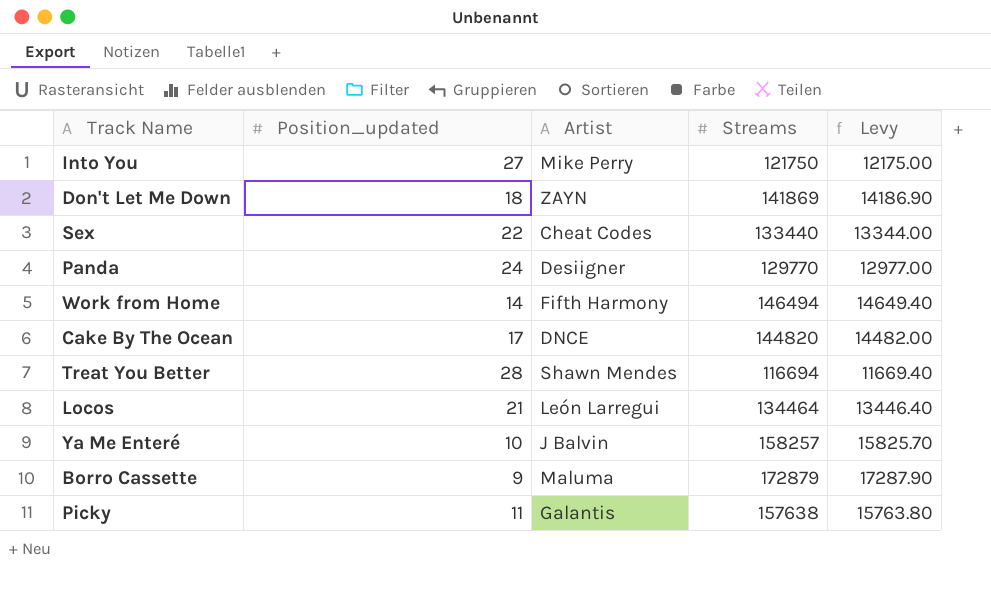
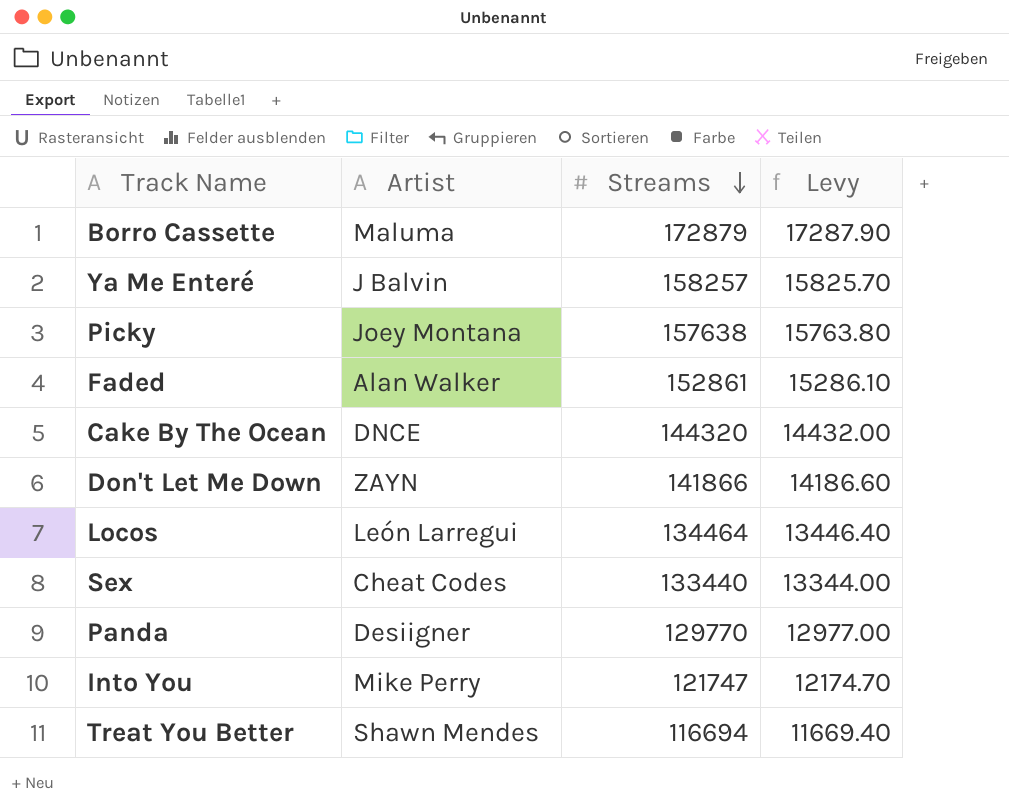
row order: none -> Streams descending
column Position_updated | position: 2 -> none
row Work from Home: 14 | Fifth Harmony | 146494 | 14649.40 -> none
Picky | Artist: Galantis -> Joey Montana
row Faded: none -> Alan Walker | 152861 | 15286.10
Cake By The Ocean | Streams: 144820 -> 144320
Cake By The Ocean | Levy: 14482.00 -> 14432.00
Don't Let Me Down | Streams: 141869 -> 141866
Don't Let Me Down | Levy: 14186.90 -> 14186.60
Into You | Streams: 121750 -> 121747
Into You | Levy: 12175.00 -> 12174.70

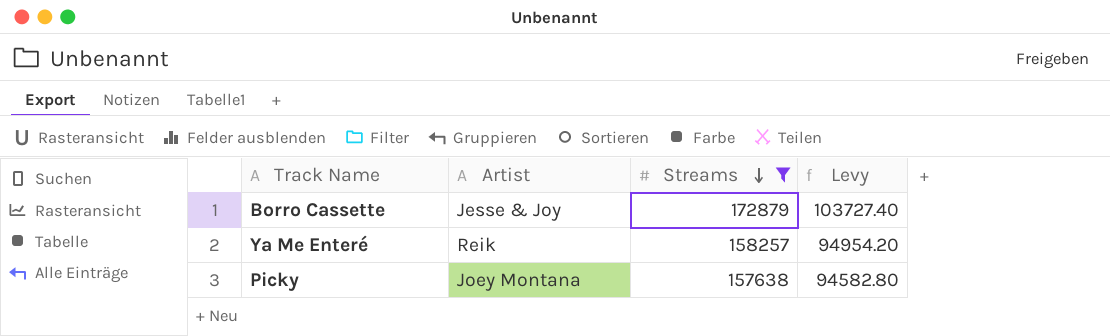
filter: none -> Streams >= 157638
column Levy | formula: [Streams] * 0.1 -> [Streams] * 0.6
Borro Cassette | Artist: Maluma -> Jesse & Joy
Ya Me Enteré | Artist: J Balvin -> Reik

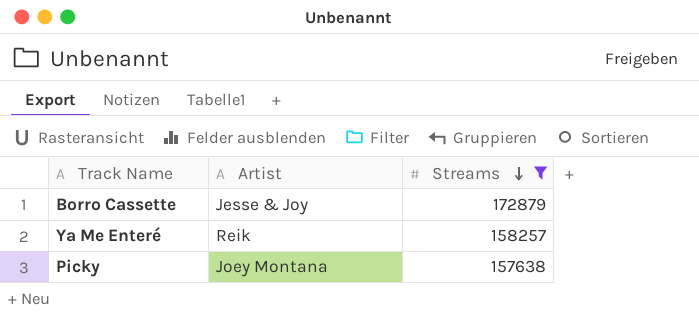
column Levy | formula: [Streams] * 0.6 -> none

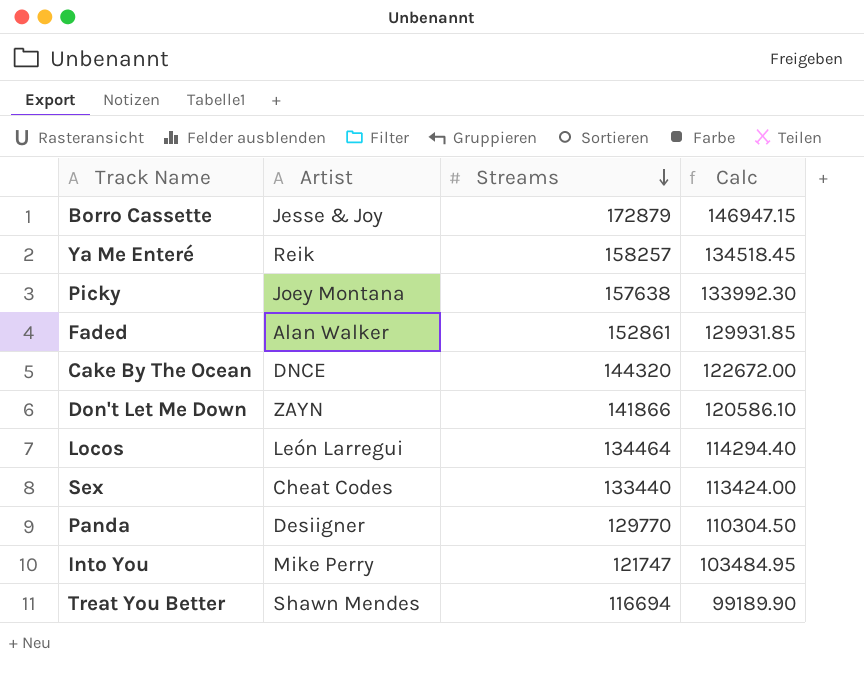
filter: Streams >= 157638 -> none
column Calc | formula: none -> [Streams] * 0.85

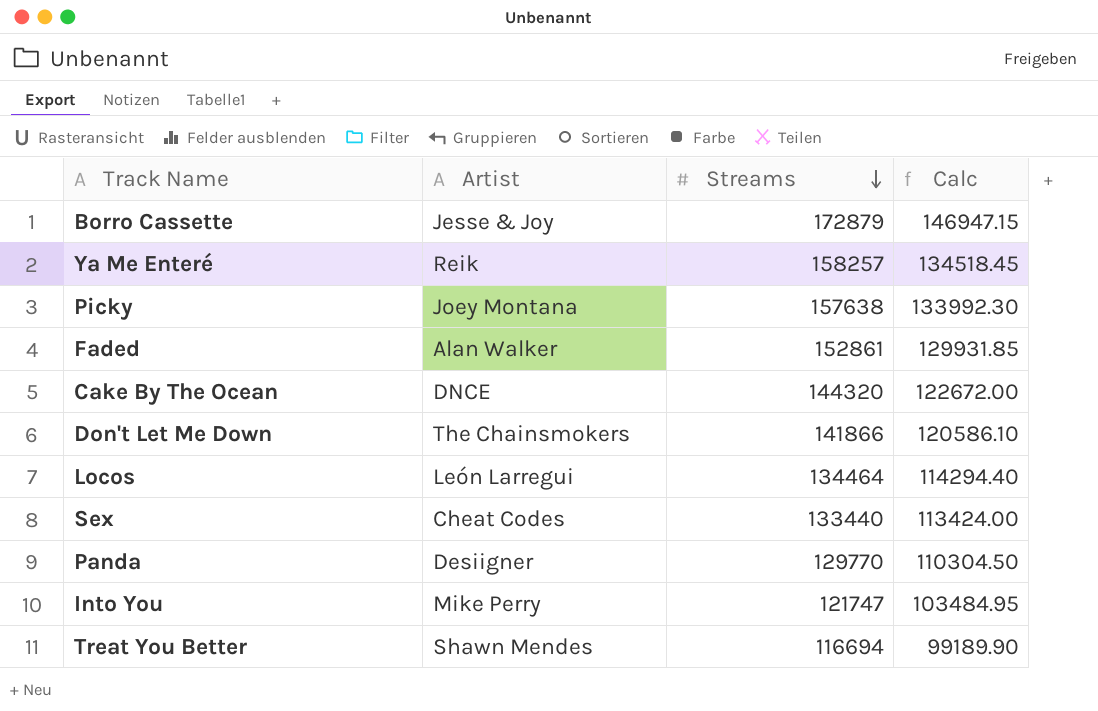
Don't Let Me Down | Artist: ZAYN -> The Chainsmokers

